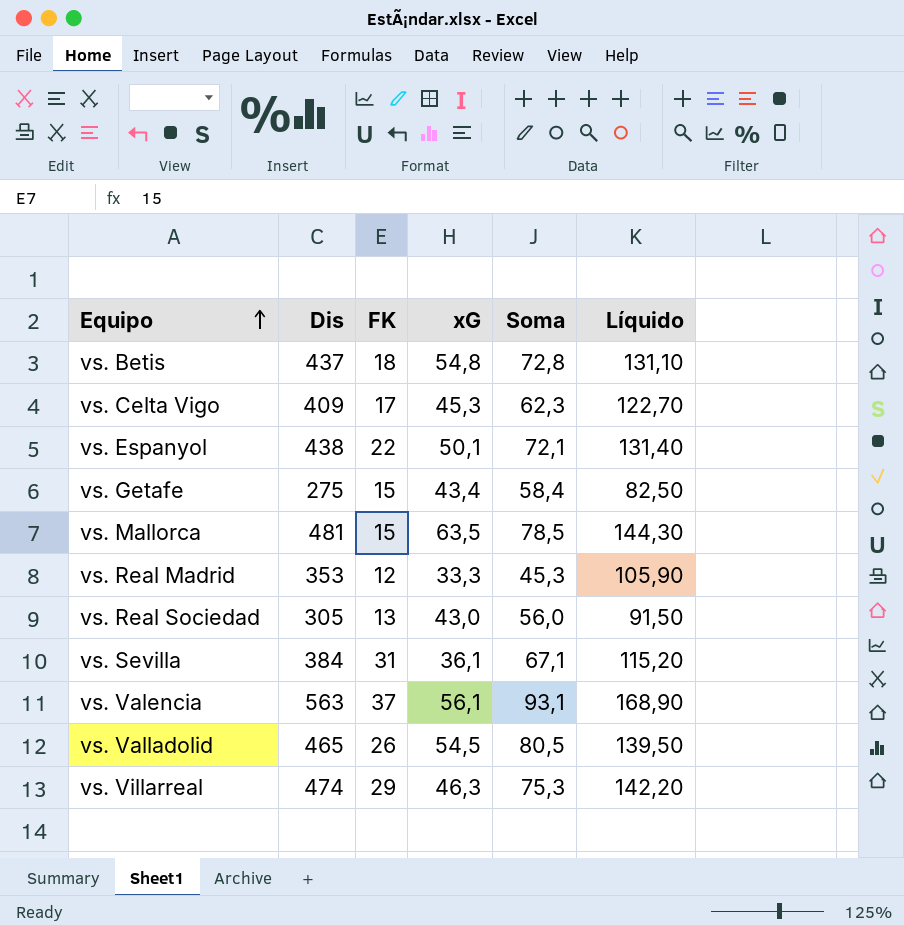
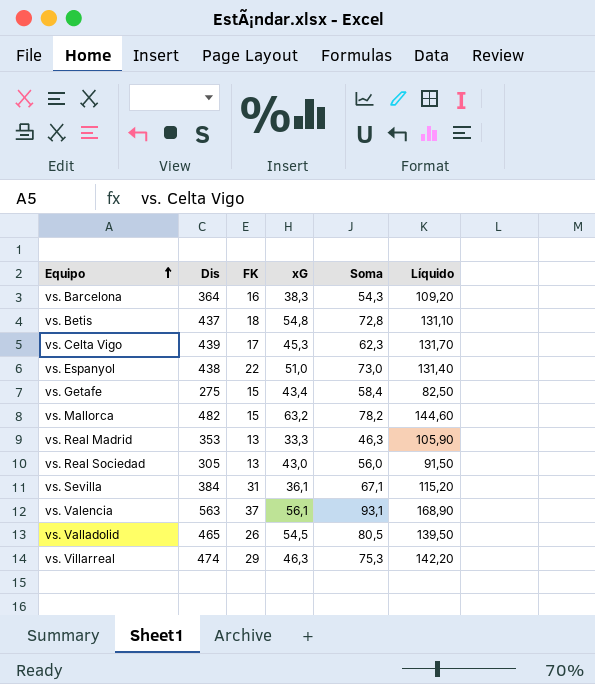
row vs. Barcelona: none -> 364 | 16 | 38,3 | 54,3 | 109,20
vs. Celta Vigo | Dis: 409 -> 439
vs. Celta Vigo | Líquido: 122,70 -> 131,70
vs. Espanyol | xG: 50,1 -> 51,0
vs. Espanyol | Soma: 72,1 -> 73,0
vs. Mallorca | Dis: 481 -> 482
vs. Mallorca | xG: 63,5 -> 63,2
vs. Mallorca | Soma: 78,5 -> 78,2
vs. Mallorca | Líquido: 144,30 -> 144,60
vs. Real Madrid | FK: 12 -> 13
vs. Real Madrid | Soma: 45,3 -> 46,3

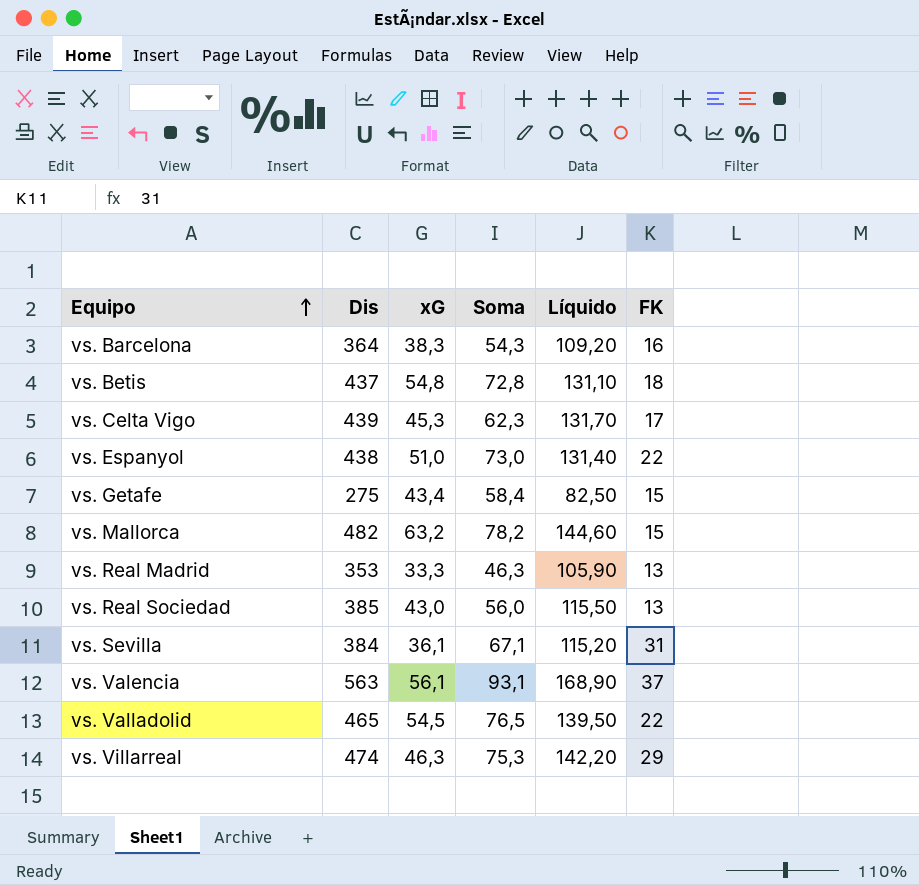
column FK | position: 3 -> 6
vs. Real Sociedad | Dis: 305 -> 385
vs. Real Sociedad | Líquido: 91,50 -> 115,50
vs. Valladolid | Soma: 80,5 -> 76,5
vs. Valladolid | FK: 26 -> 22

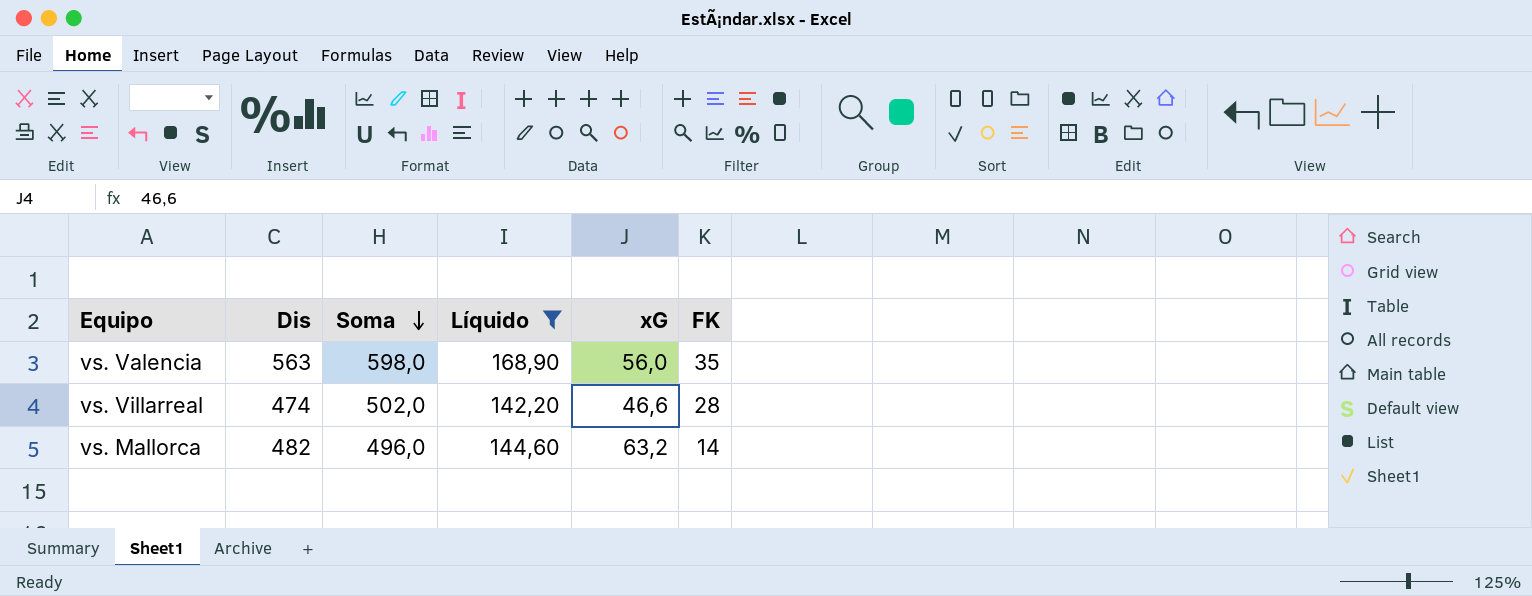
filter: none -> Líquido >= 142,20
row order: Equipo ascending -> Soma descending
column Soma | formula: [xG] + [FK] -> [Dis] + [FK]
column xG | position: 3 -> 5
vs. Valencia | xG: 56,1 -> 56,0
vs. Valencia | FK: 37 -> 35
vs. Villarreal | xG: 46,3 -> 46,6
vs. Villarreal | FK: 29 -> 28
vs. Mallorca | FK: 15 -> 14

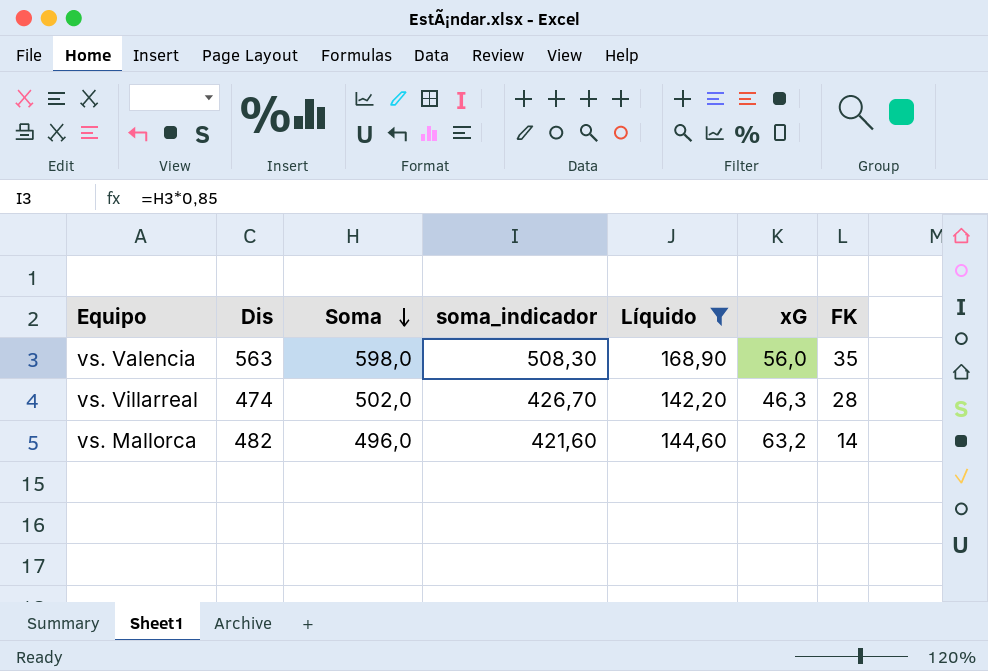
column soma_indicador | formula: none -> [Soma] * 0,85
vs. Villarreal | xG: 46,6 -> 46,3

